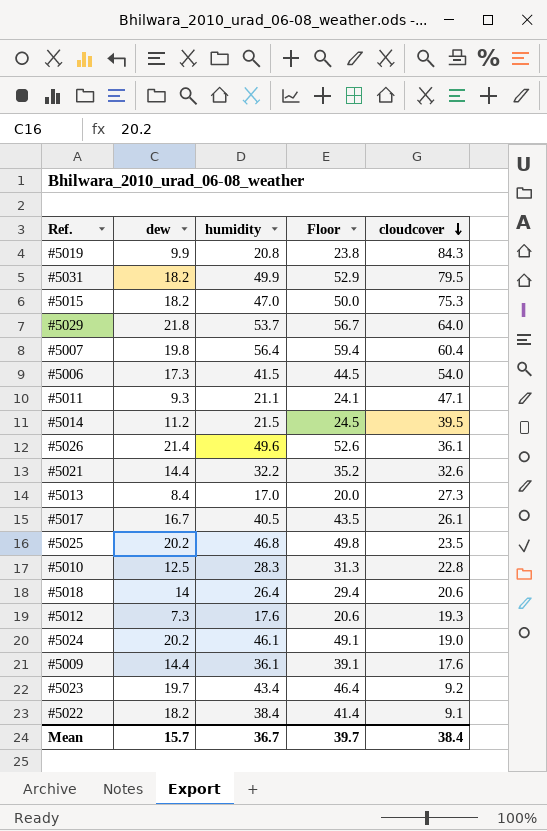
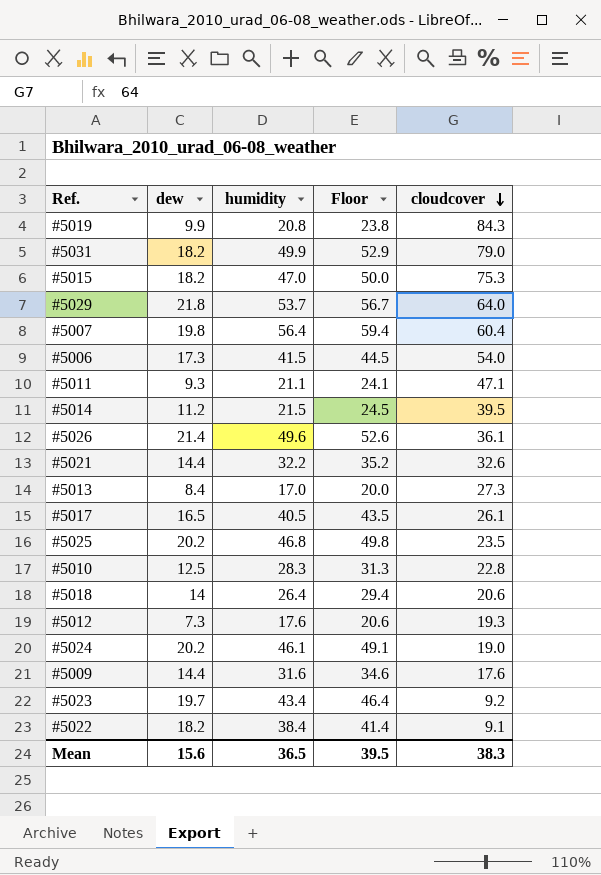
#5031 | cloudcover: 79.5 -> 79.0
#5017 | dew: 16.7 -> 16.5
#5009 | humidity: 36.1 -> 31.6
#5009 | Floor: 39.1 -> 34.6
Mean | dew: 15.7 -> 15.6
Mean | humidity: 36.7 -> 36.5
Mean | Floor: 39.7 -> 39.5
Mean | cloudcover: 38.4 -> 38.3

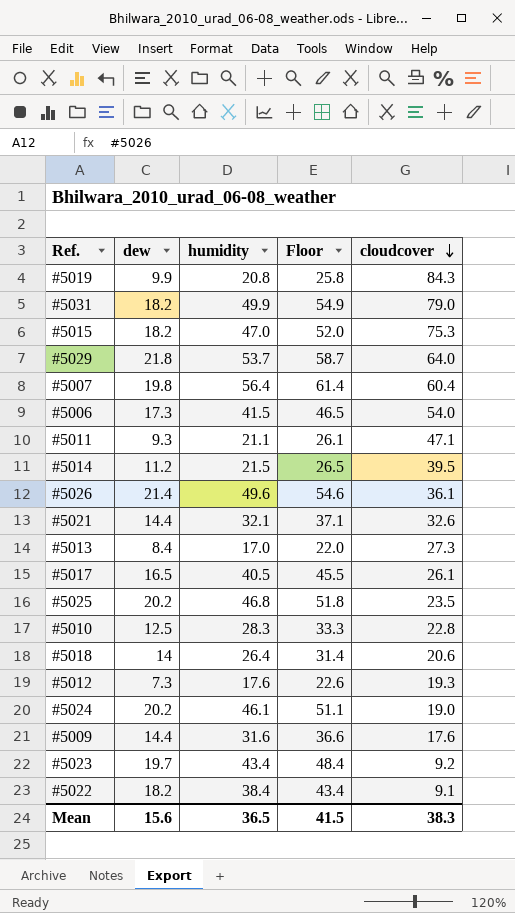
column Floor | formula: [humidity] + 3 -> [humidity] + 5
#5021 | humidity: 32.2 -> 32.1
Mean | Floor: 39.5 -> 41.5

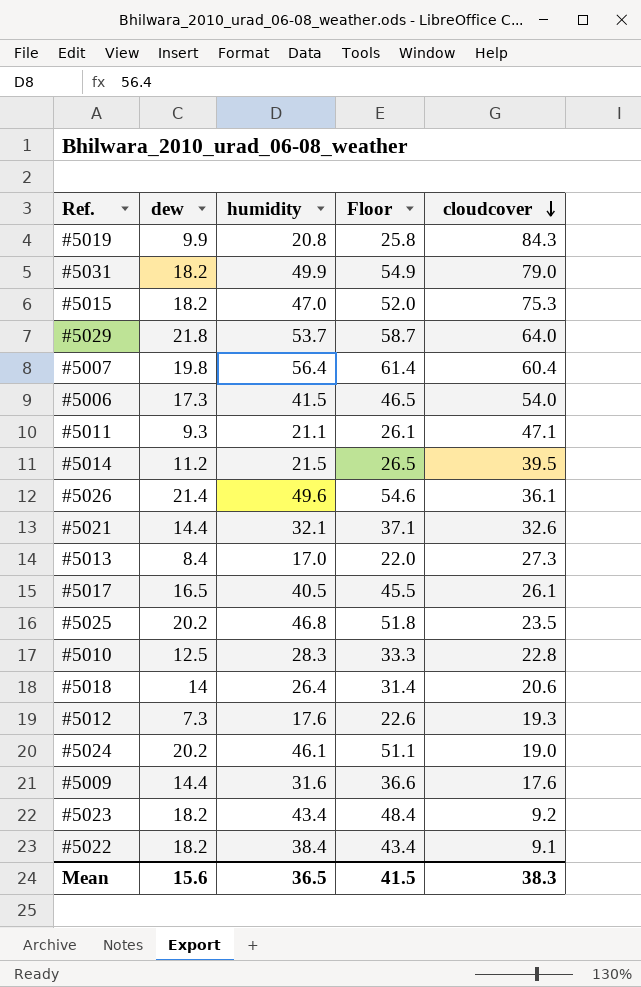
#5023 | dew: 19.7 -> 18.2

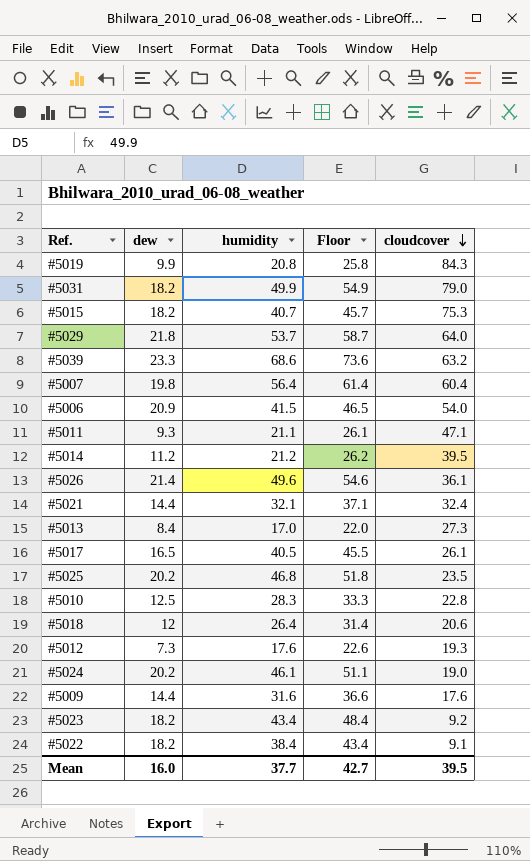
#5015 | humidity: 47.0 -> 40.7
#5015 | Floor: 52.0 -> 45.7
row #5039: none -> 23.3 | 68.6 | 73.6 | 63.2
#5006 | dew: 17.3 -> 20.9
#5014 | humidity: 21.5 -> 21.2
#5014 | Floor: 26.5 -> 26.2
#5021 | cloudcover: 32.6 -> 32.4
#5018 | dew: 14 -> 12
Mean | dew: 15.6 -> 16.0
Mean | humidity: 36.5 -> 37.7
Mean | Floor: 41.5 -> 42.7
Mean | cloudcover: 38.3 -> 39.5

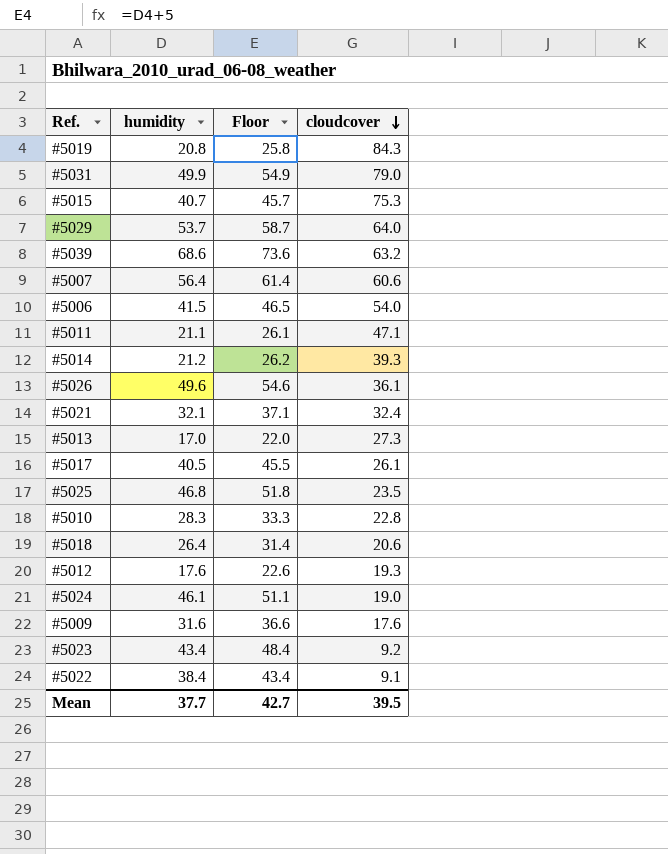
column dew | position: 2 -> none
#5007 | cloudcover: 60.4 -> 60.6
#5014 | cloudcover: 39.5 -> 39.3

